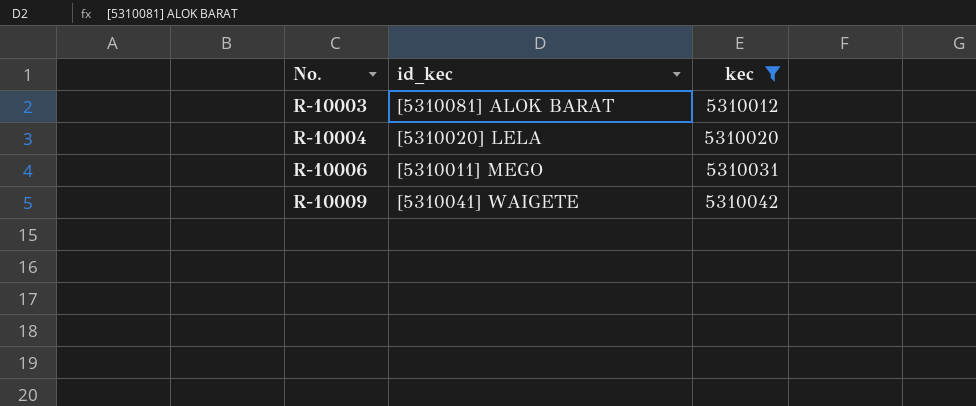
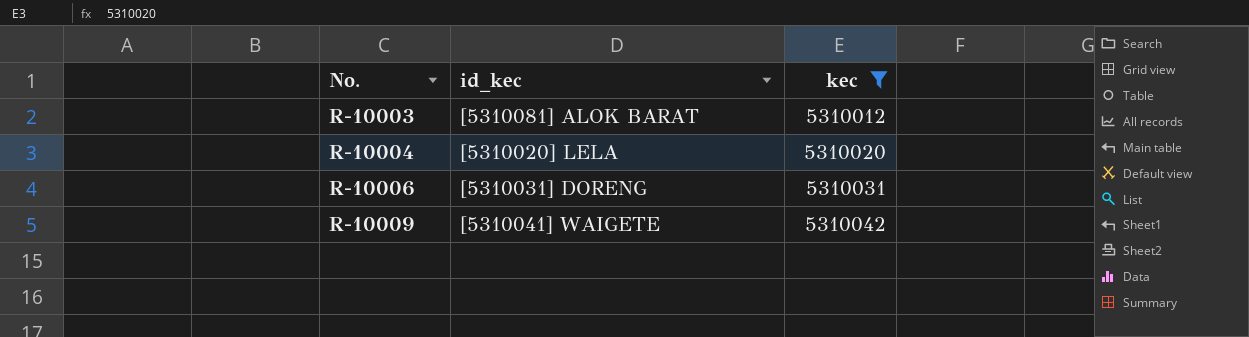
R-10006 | id_kec: [5310011] MEGO -> [5310031] DORENG

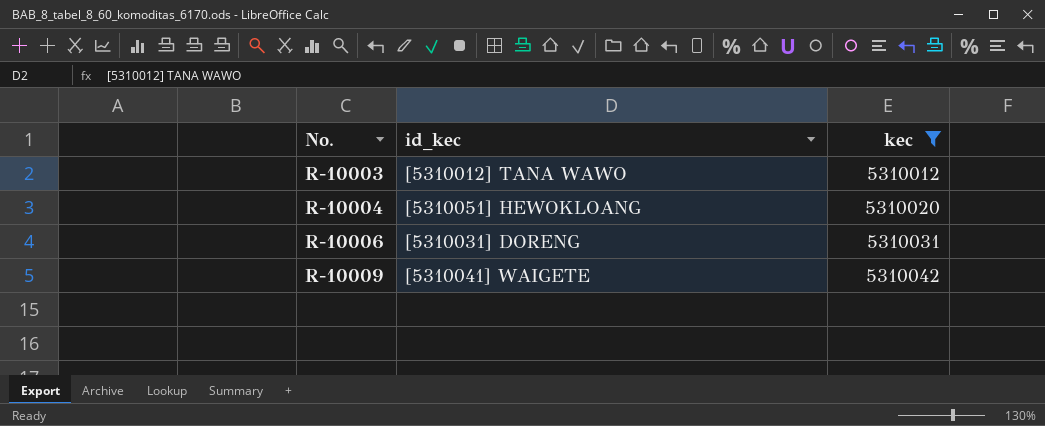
R-10003 | id_kec: [5310081] ALOK BARAT -> [5310012] TANA WAWO
R-10004 | id_kec: [5310020] LELA -> [5310051] HEWOKLOANG

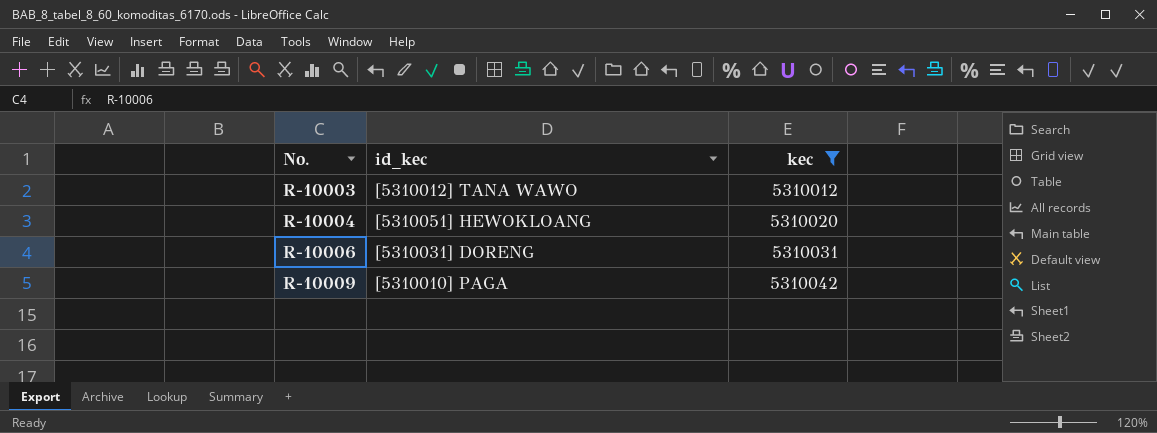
R-10009 | id_kec: [5310041] WAIGETE -> [5310010] PAGA

